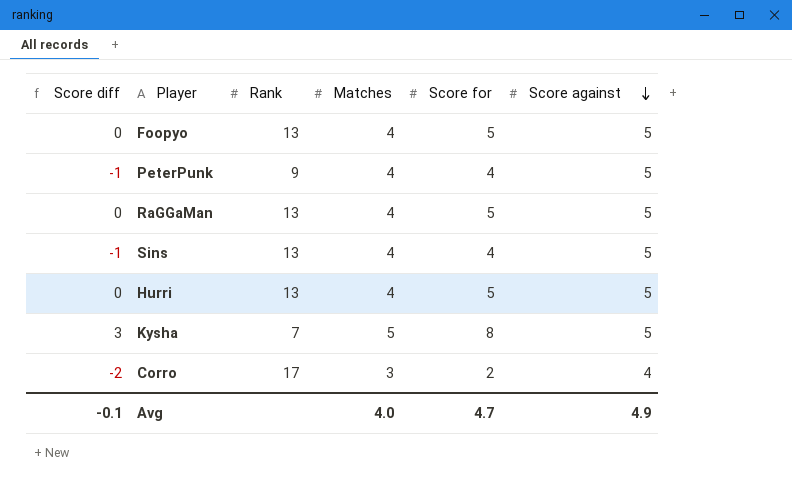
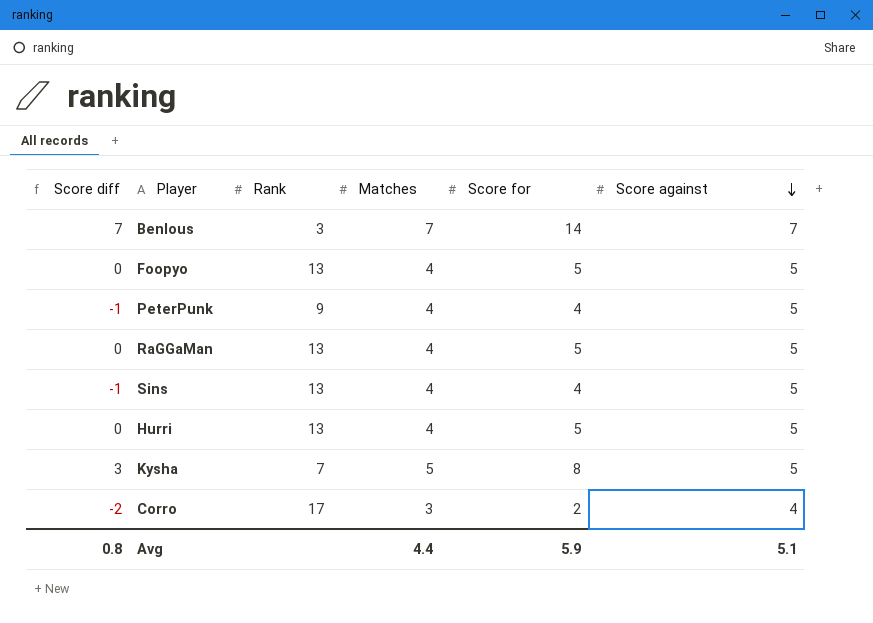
row Benlous: none -> 7 | 3 | 7 | 14 | 7
Avg | Score diff: -0.1 -> 0.8
Avg | Matches: 4.0 -> 4.4
Avg | Score for: 4.7 -> 5.9
Avg | Score against: 4.9 -> 5.1

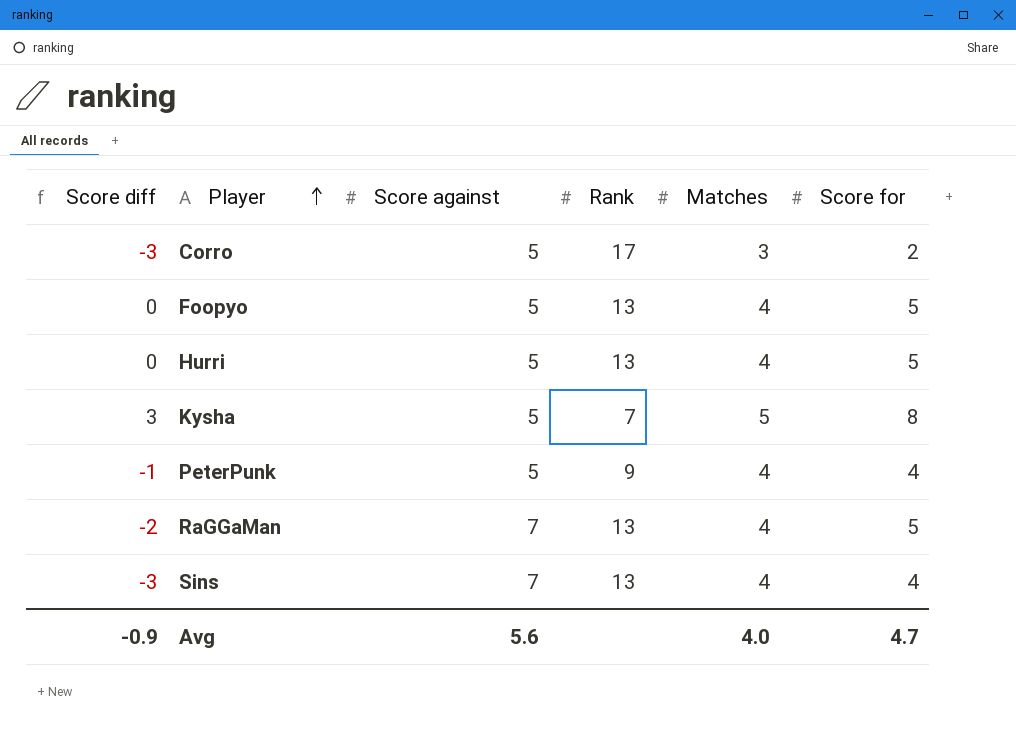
row order: Score against descending -> Player ascending
column Score against | position: 6 -> 3
row Benlous: 7 | 3 | 7 | 14 | 7 -> none
Corro | Score diff: -2 -> -3
Corro | Score against: 4 -> 5
RaGGaMan | Score diff: 0 -> -2
RaGGaMan | Score against: 5 -> 7
Sins | Score diff: -1 -> -3
Sins | Score against: 5 -> 7
Avg | Score diff: 0.8 -> -0.9
Avg | Score against: 5.1 -> 5.6
Avg | Matches: 4.4 -> 4.0
Avg | Score for: 5.9 -> 4.7

